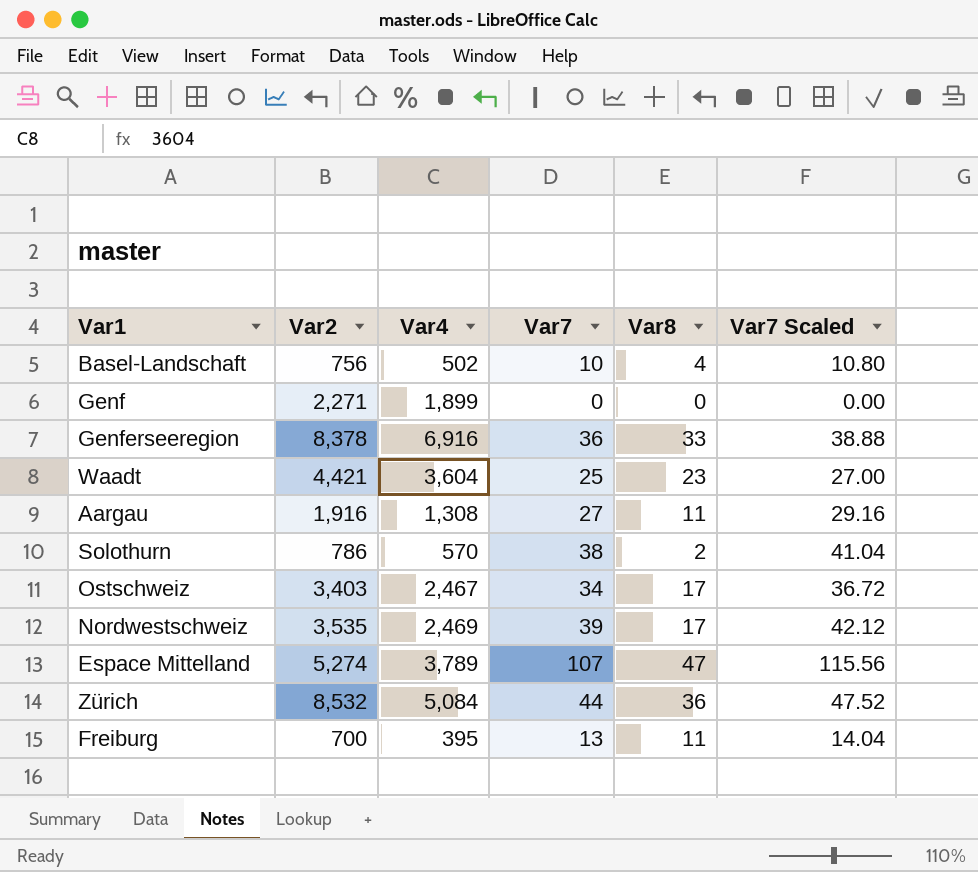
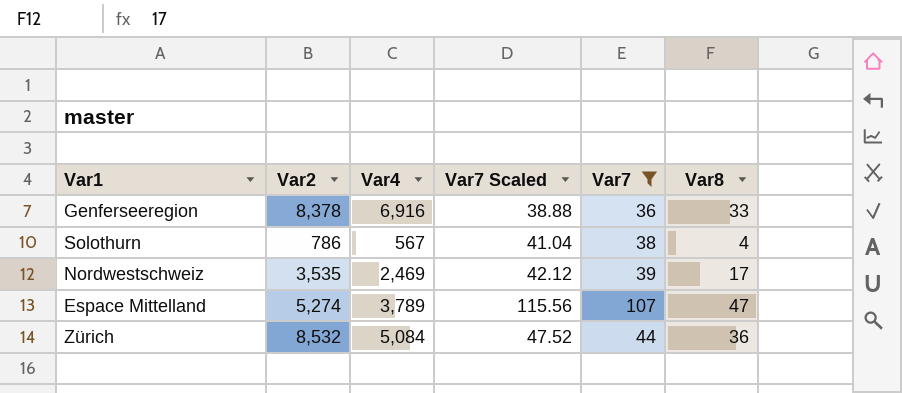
filter: none -> Var7 >= 36
column Var7 Scaled | position: 6 -> 4
Solothurn | Var4: 570 -> 567
Solothurn | Var8: 2 -> 4

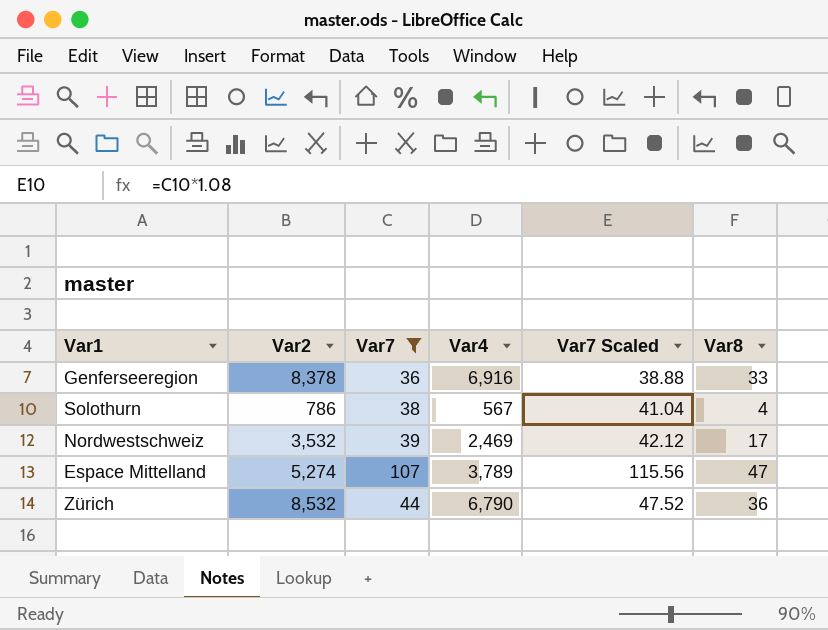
column Var7 | position: 5 -> 3
Nordwestschweiz | Var2: 3,535 -> 3,532
Zürich | Var4: 5,084 -> 6,790

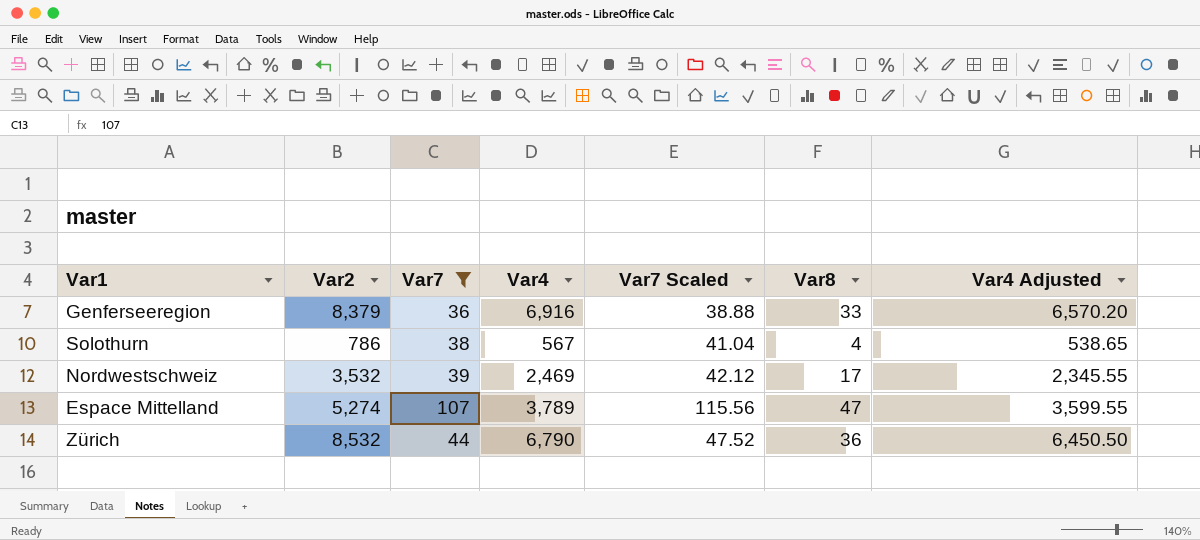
column Var4 Adjusted | formula: none -> [Var4] * 0.95
Genferseeregion | Var2: 8,378 -> 8,379

